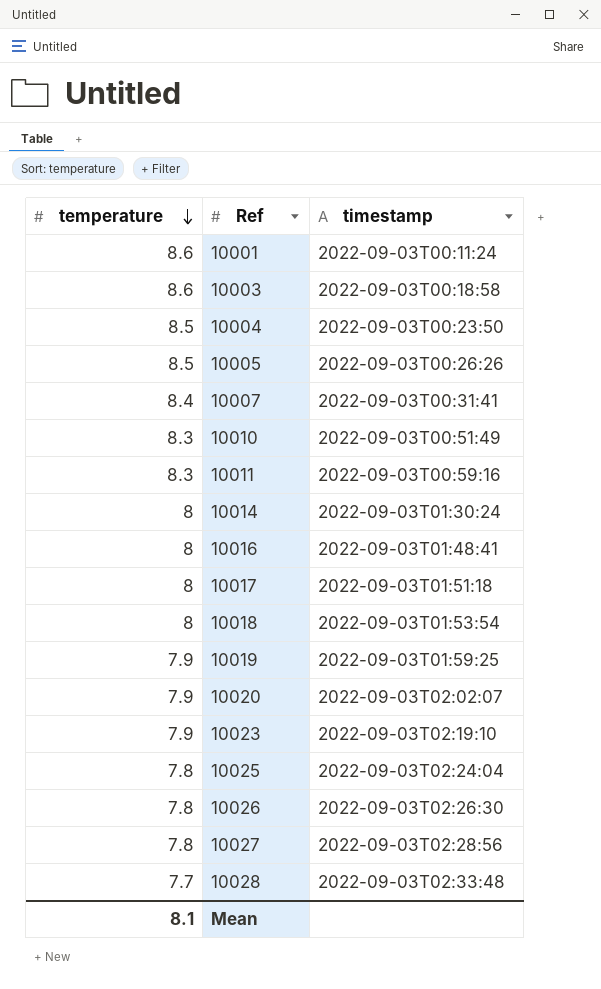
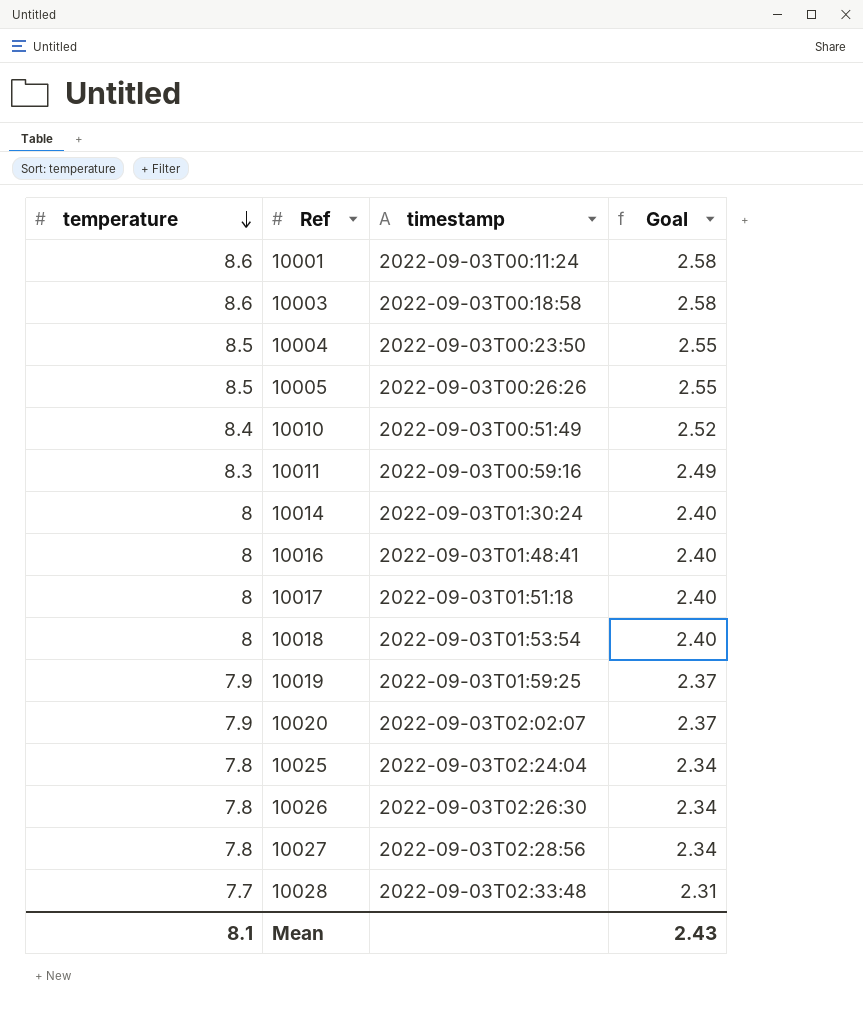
column Goal | formula: none -> [temperature] * 0.3
row 10007: 8.4 | 2022-09-03T00:31:41 -> none
row 10023: 7.9 | 2022-09-03T02:19:10 -> none
10010 | temperature: 8.3 -> 8.4

